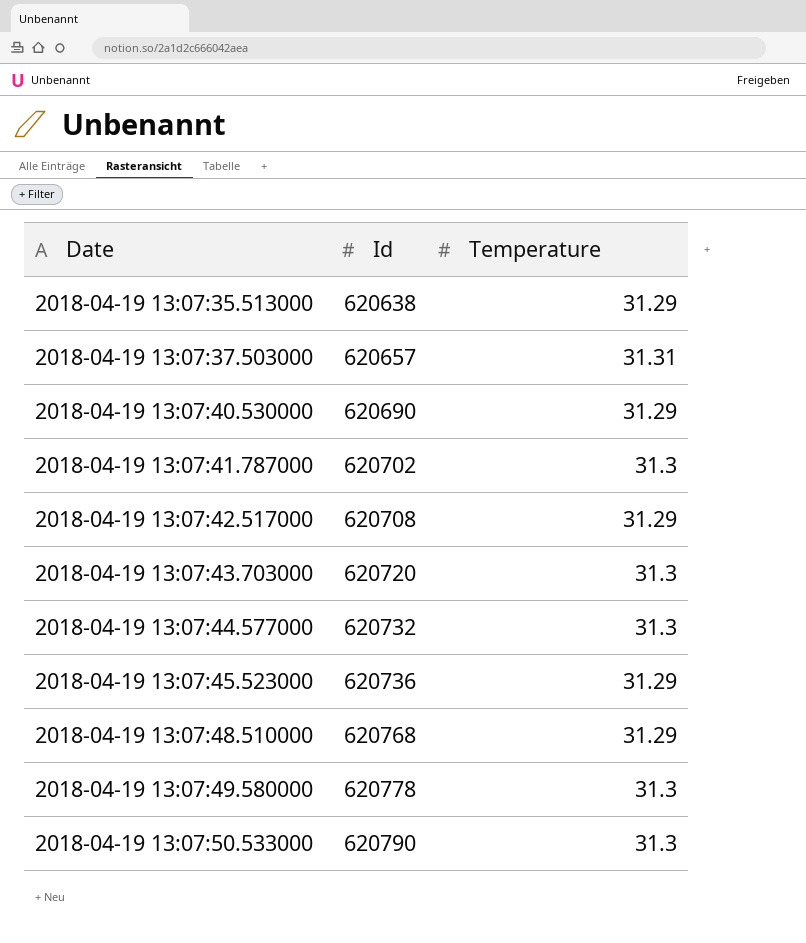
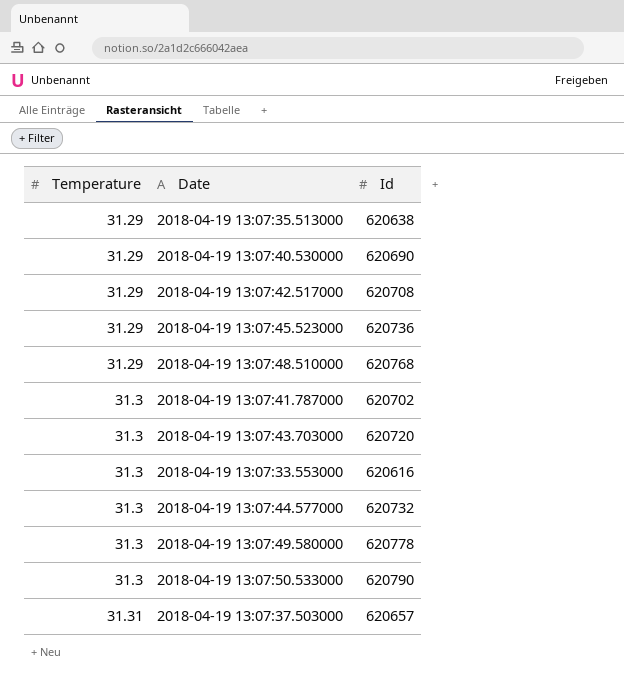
row order: Date ascending -> Temperature ascending
column Temperature | position: 3 -> 1
row 2018-04-19 13:07:33.553000: none -> 31.3 | 620616

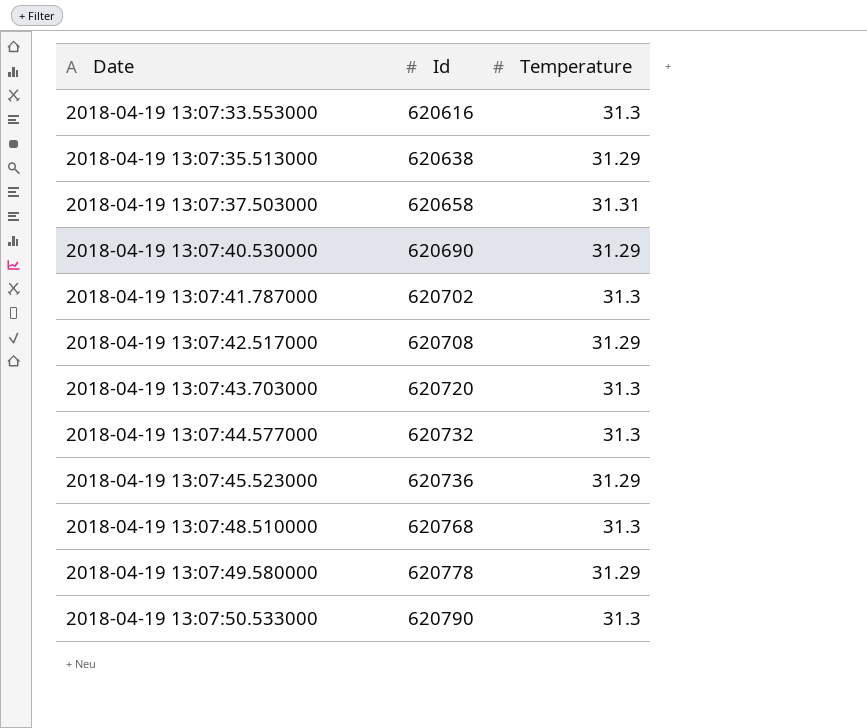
row order: Temperature ascending -> Date ascending
column Temperature | position: 1 -> 3
2018-04-19 13:07:37.503000 | Id: 620657 -> 620658
2018-04-19 13:07:48.510000 | Temperature: 31.29 -> 31.3
2018-04-19 13:07:49.580000 | Temperature: 31.3 -> 31.29

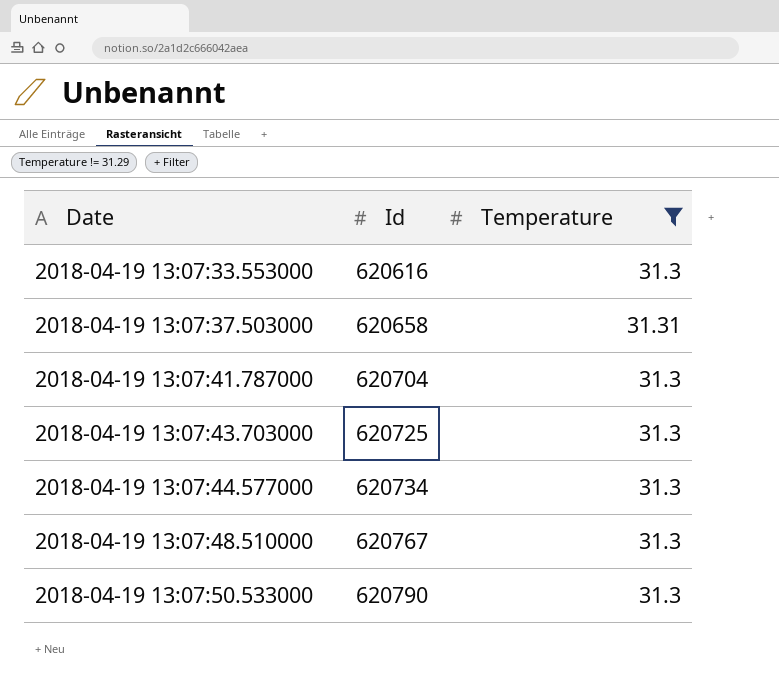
filter: none -> Temperature != 31.29
2018-04-19 13:07:41.787000 | Id: 620702 -> 620704
2018-04-19 13:07:43.703000 | Id: 620720 -> 620725
2018-04-19 13:07:44.577000 | Id: 620732 -> 620734
2018-04-19 13:07:48.510000 | Id: 620768 -> 620767

